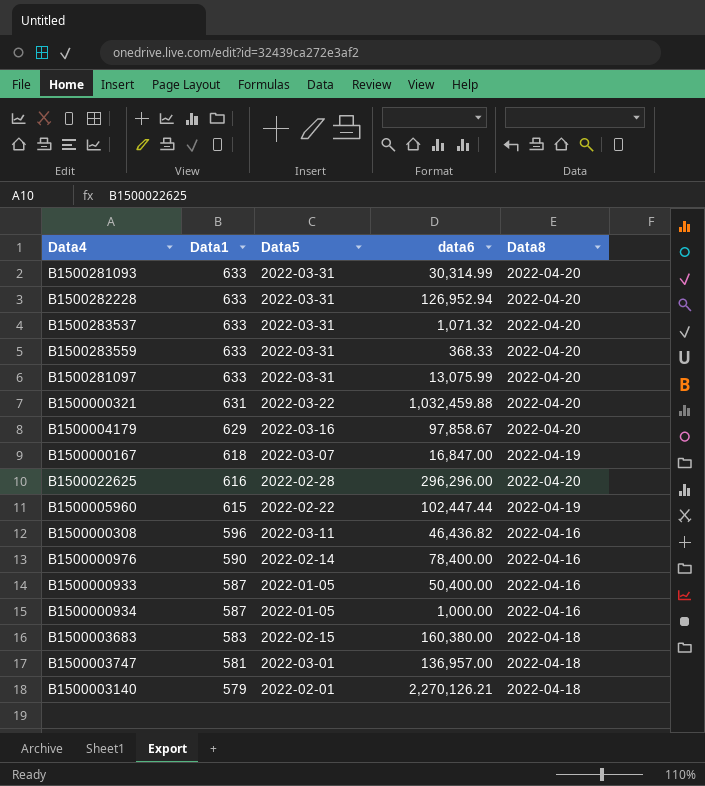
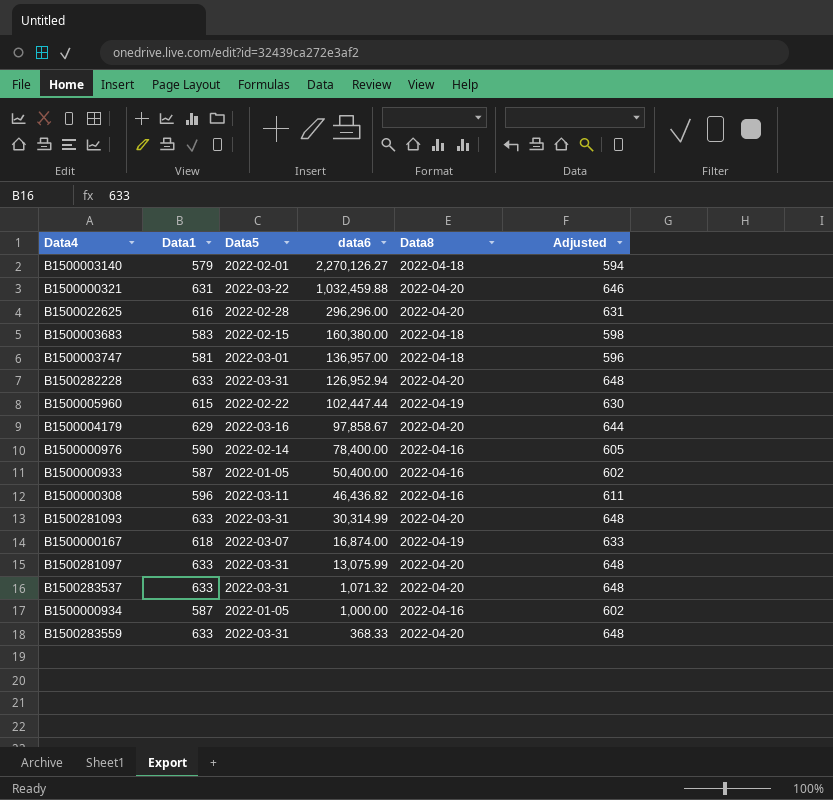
row order: Data1 descending -> data6 descending
column Adjusted | formula: none -> [Data1] + 15
B1500003140 | data6: 2,270,126.21 -> 2,270,126.27
B1500000167 | data6: 16,847.00 -> 16,874.00

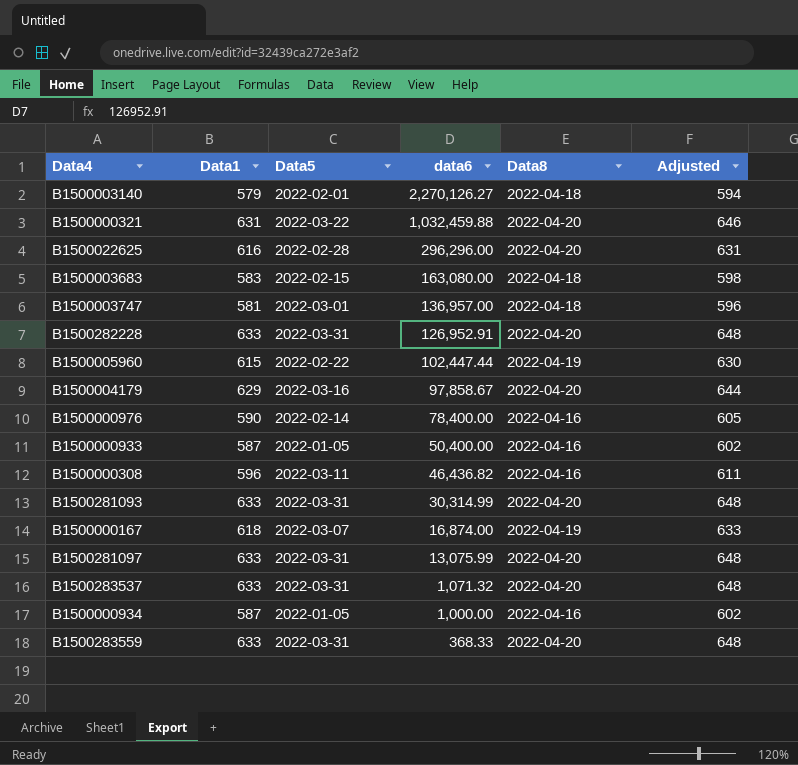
B1500003683 | data6: 160,380.00 -> 163,080.00
B1500282228 | data6: 126,952.94 -> 126,952.91

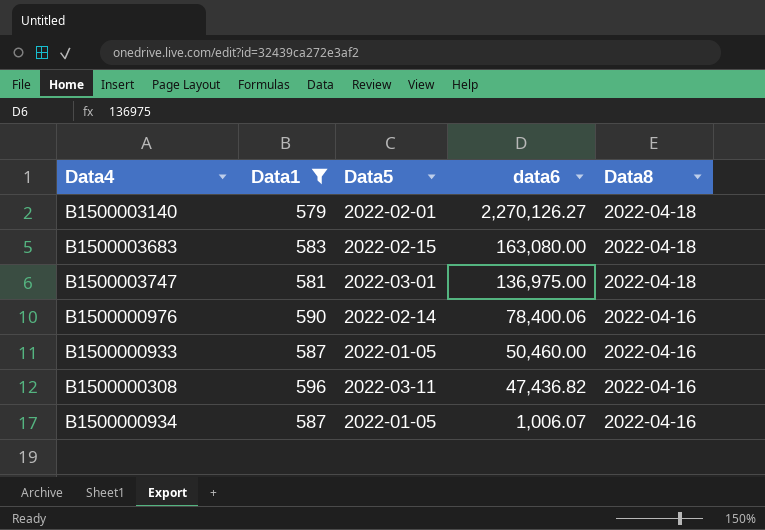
filter: none -> Data1 <= 596
column Adjusted | formula: [Data1] + 15 -> none
B1500003747 | data6: 136,957.00 -> 136,975.00
B1500000976 | data6: 78,400.00 -> 78,400.06
B1500000933 | data6: 50,400.00 -> 50,460.00
B1500000308 | data6: 46,436.82 -> 47,436.82
B1500000934 | data6: 1,000.00 -> 1,006.07

